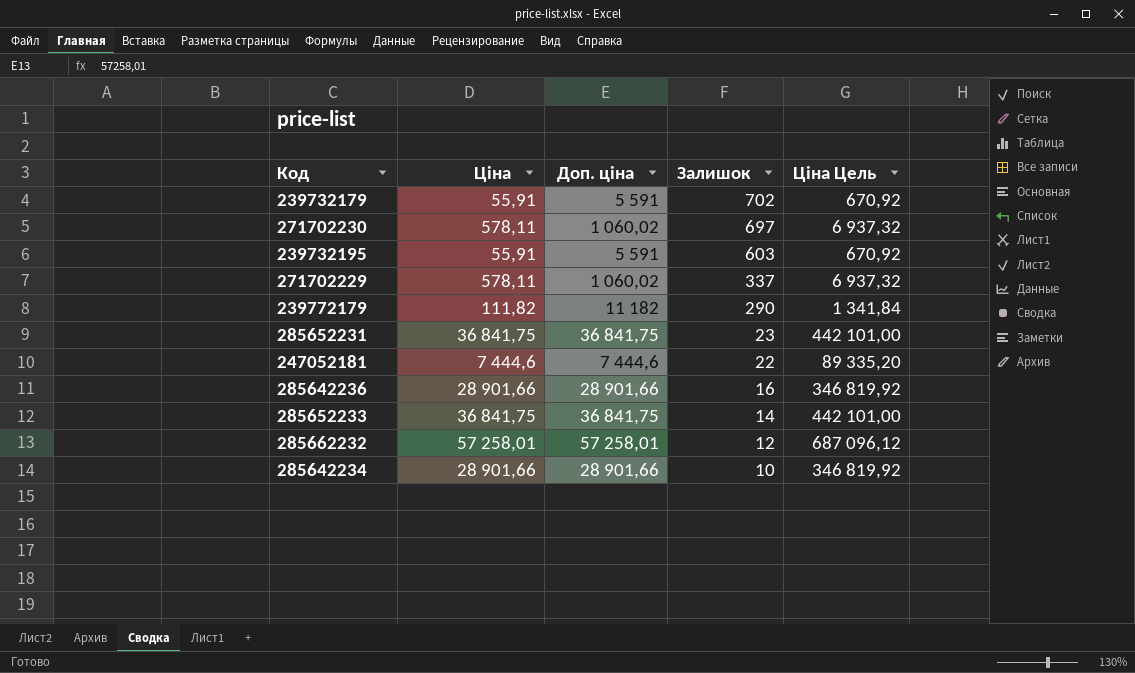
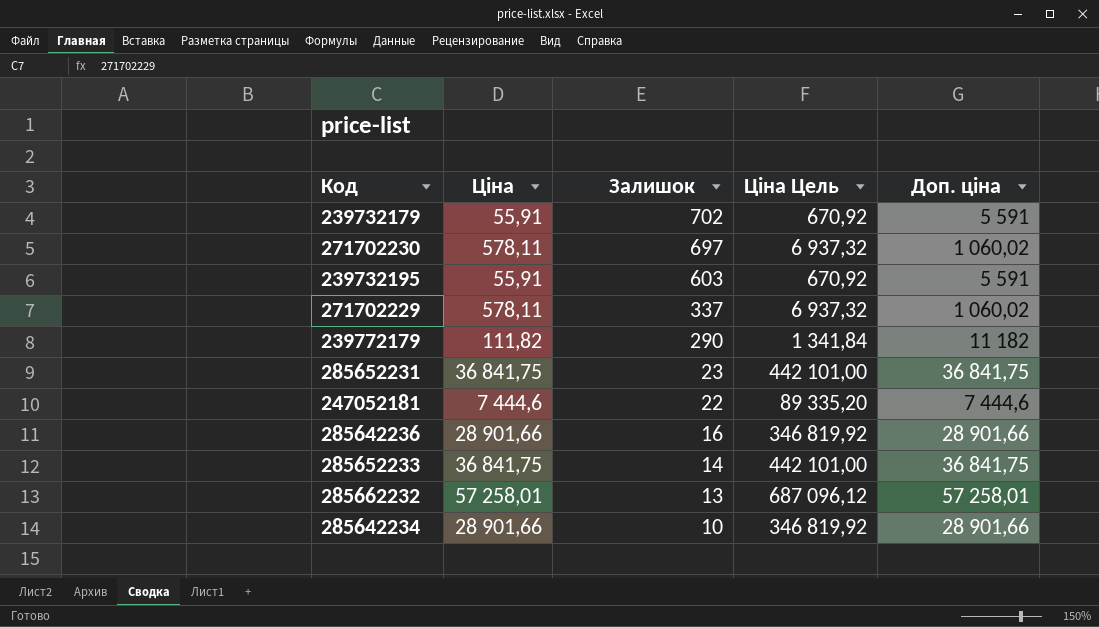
column Доп. ціна | position: 3 -> 5
285662232 | Залишок: 12 -> 13

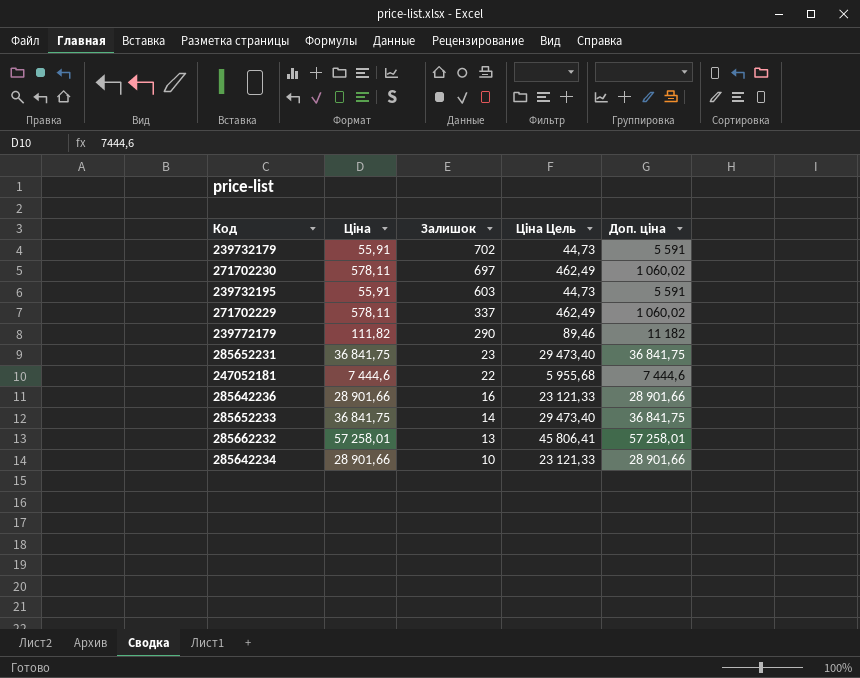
column Ціна Цель | formula: [Ціна] * 12 -> [Ціна] * 0,8

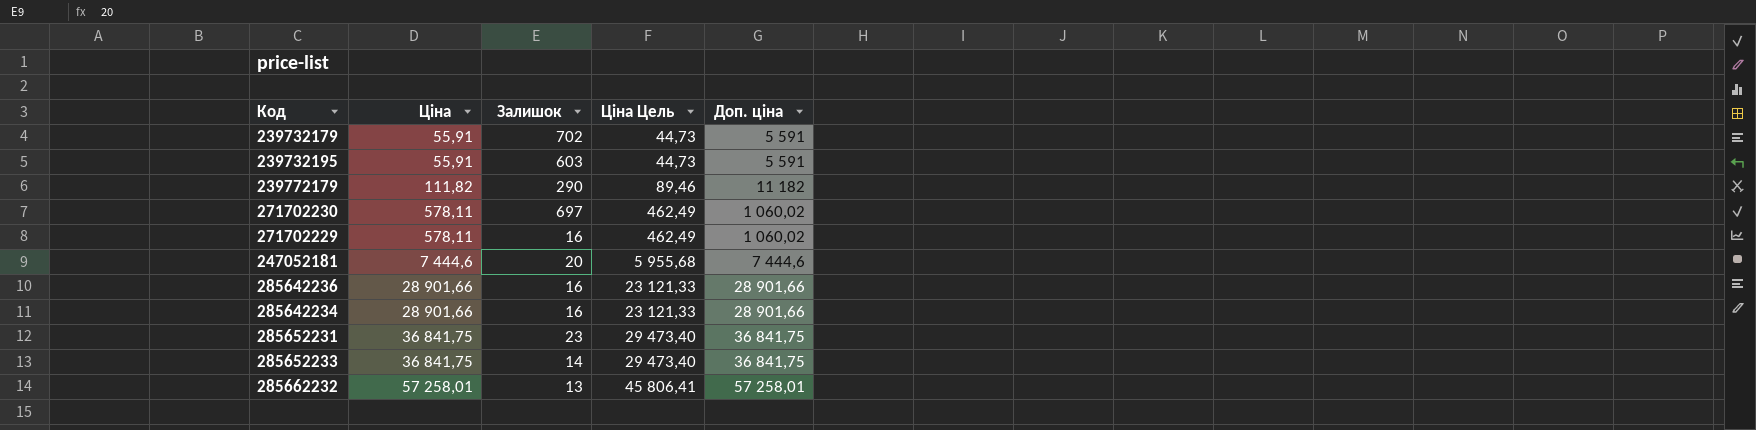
row order: Залишок descending -> Ціна ascending
271702229 | Залишок: 337 -> 16
247052181 | Залишок: 22 -> 20
285642234 | Залишок: 10 -> 16

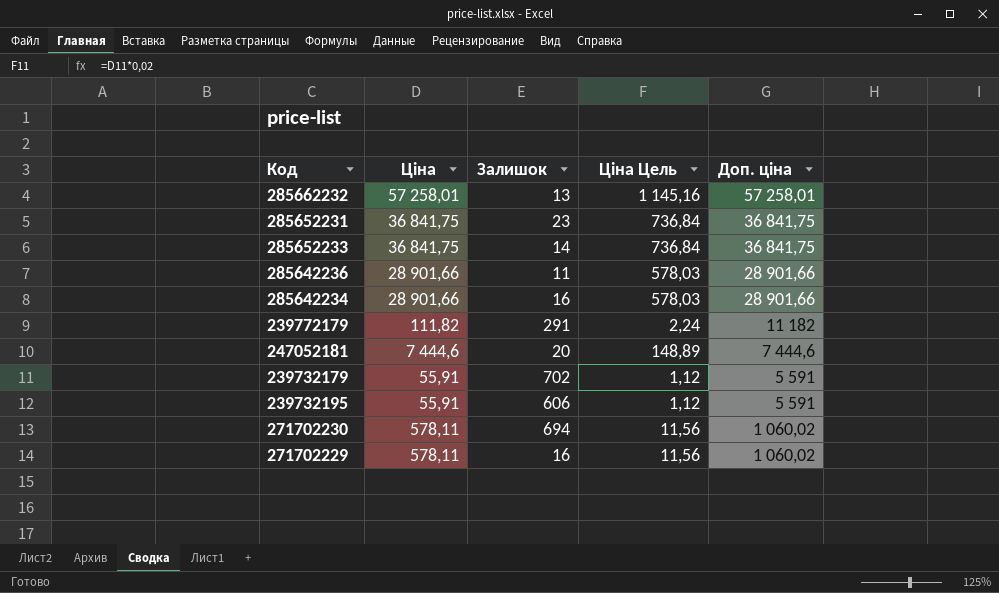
row order: Ціна ascending -> Доп. ціна descending
column Ціна Цель | formula: [Ціна] * 0,8 -> [Ціна] * 0,02
285642236 | Залишок: 16 -> 11
239772179 | Залишок: 290 -> 291
239732195 | Залишок: 603 -> 606
271702230 | Залишок: 697 -> 694

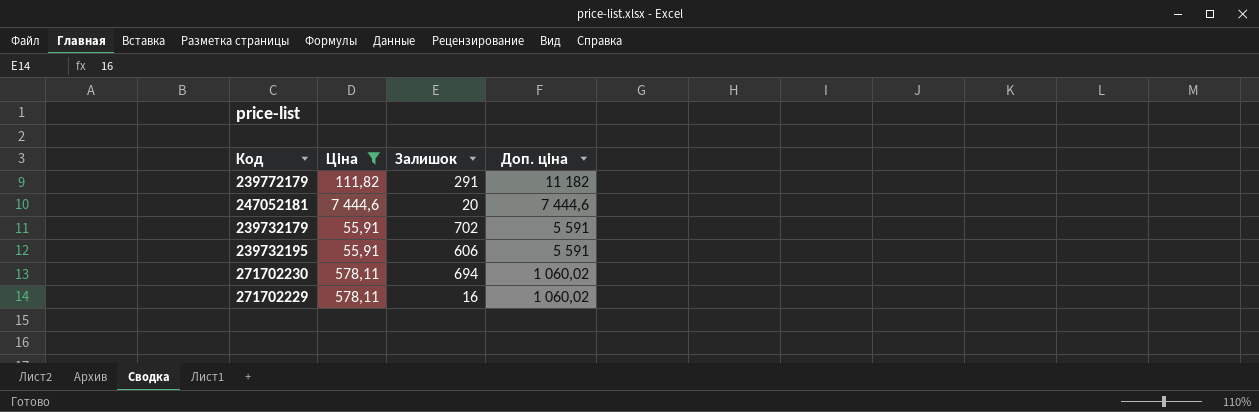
filter: none -> Ціна <= 7 444,6
column Ціна Цель | formula: [Ціна] * 0,02 -> none

